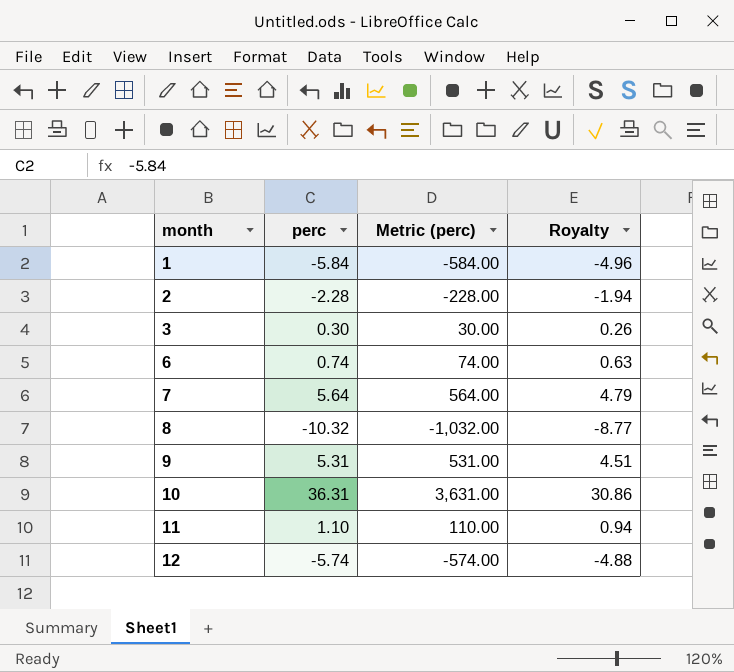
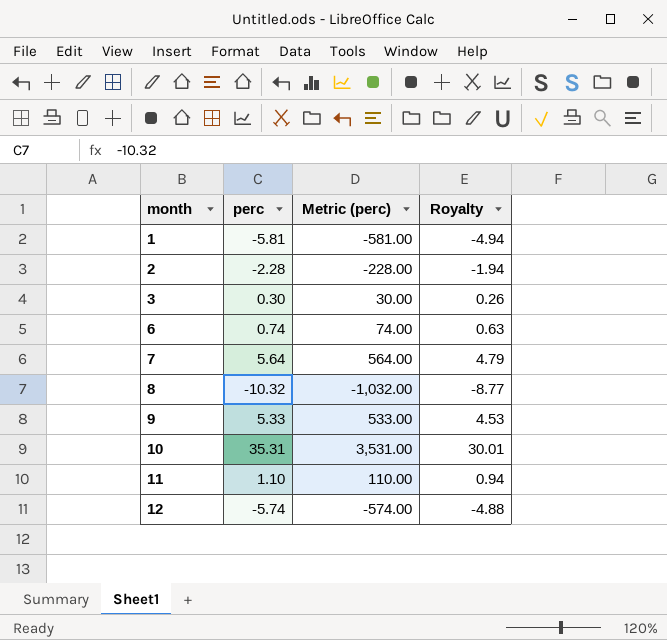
1 | perc: -5.84 -> -5.81
1 | Metric (perc): -584.00 -> -581.00
1 | Royalty: -4.96 -> -4.94
9 | perc: 5.31 -> 5.33
9 | Metric (perc): 531.00 -> 533.00
9 | Royalty: 4.51 -> 4.53
10 | perc: 36.31 -> 35.31
10 | Metric (perc): 3,631.00 -> 3,531.00
10 | Royalty: 30.86 -> 30.01

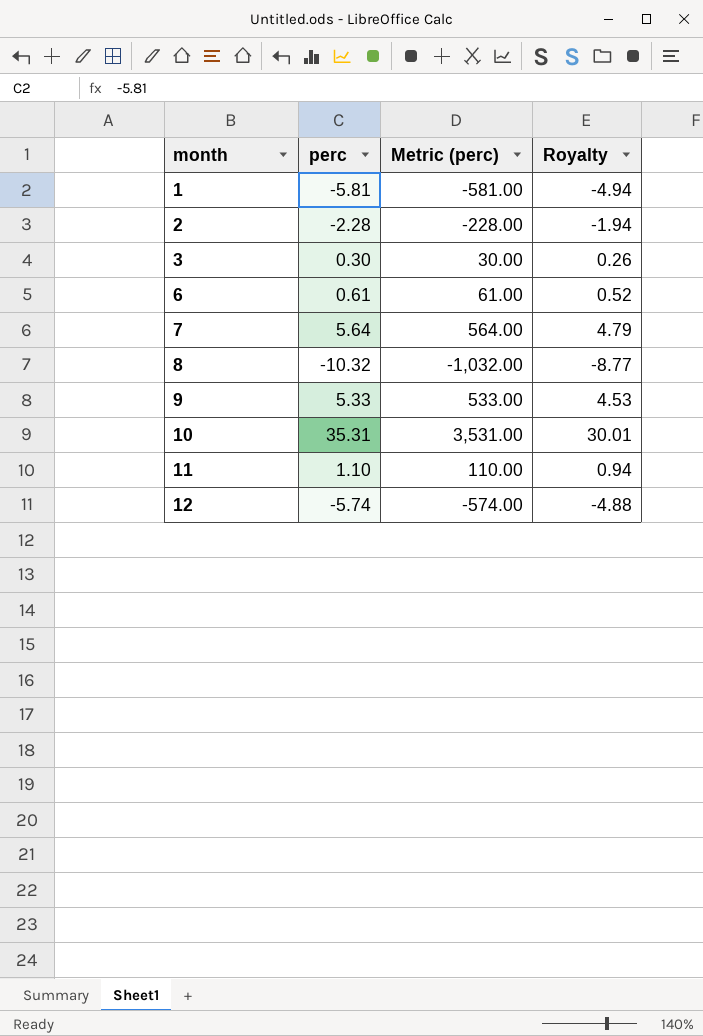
6 | perc: 0.74 -> 0.61
6 | Metric (perc): 74.00 -> 61.00
6 | Royalty: 0.63 -> 0.52

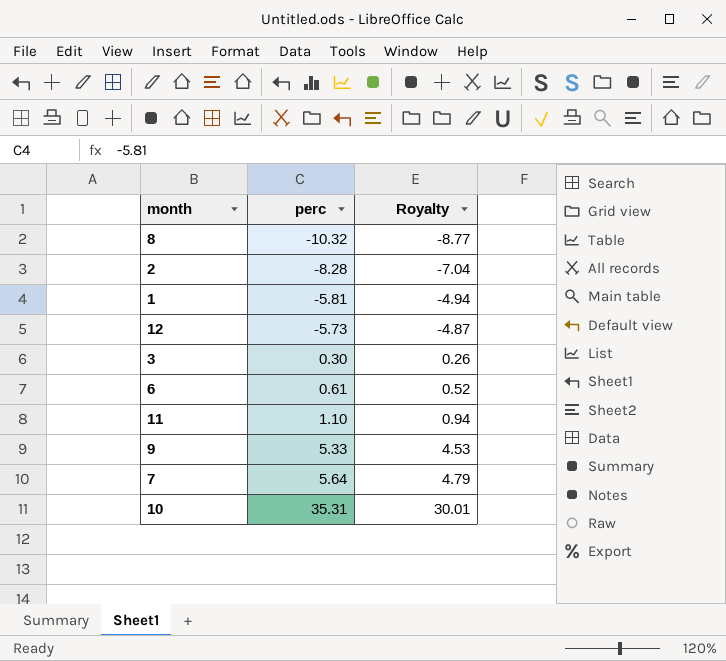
row order: month ascending -> perc ascending
column Metric (perc) | formula: [perc] * 100 -> none
2 | perc: -2.28 -> -8.28
2 | Royalty: -1.94 -> -7.04
12 | perc: -5.74 -> -5.73
12 | Royalty: -4.88 -> -4.87

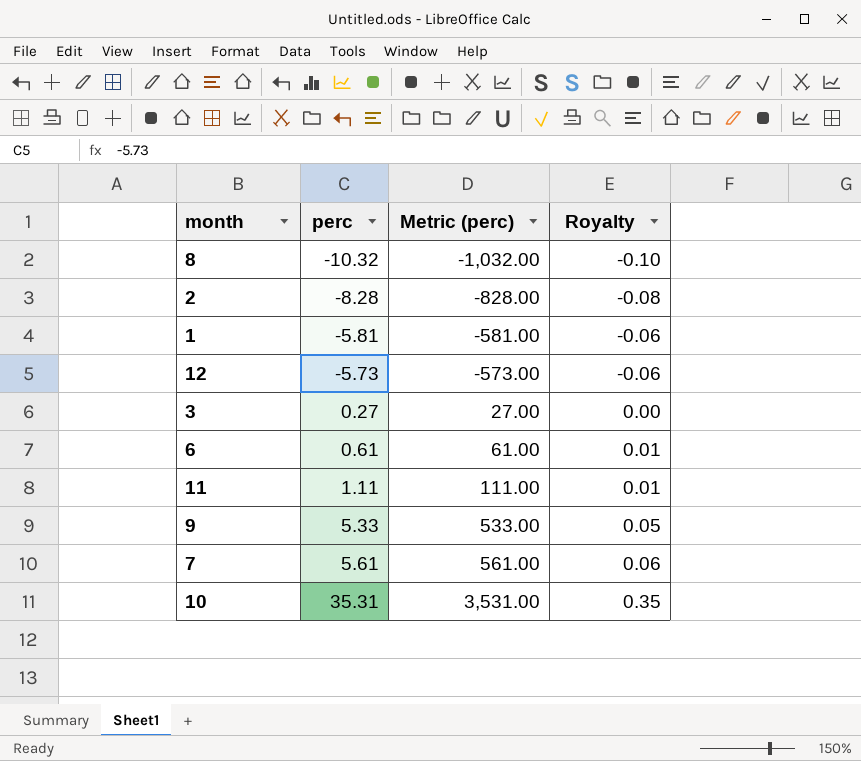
column Metric (perc) | formula: none -> [perc] * 100
column Royalty | formula: [perc] * 0.85 -> [perc] * 0.01
3 | perc: 0.30 -> 0.27
11 | perc: 1.10 -> 1.11
7 | perc: 5.64 -> 5.61

